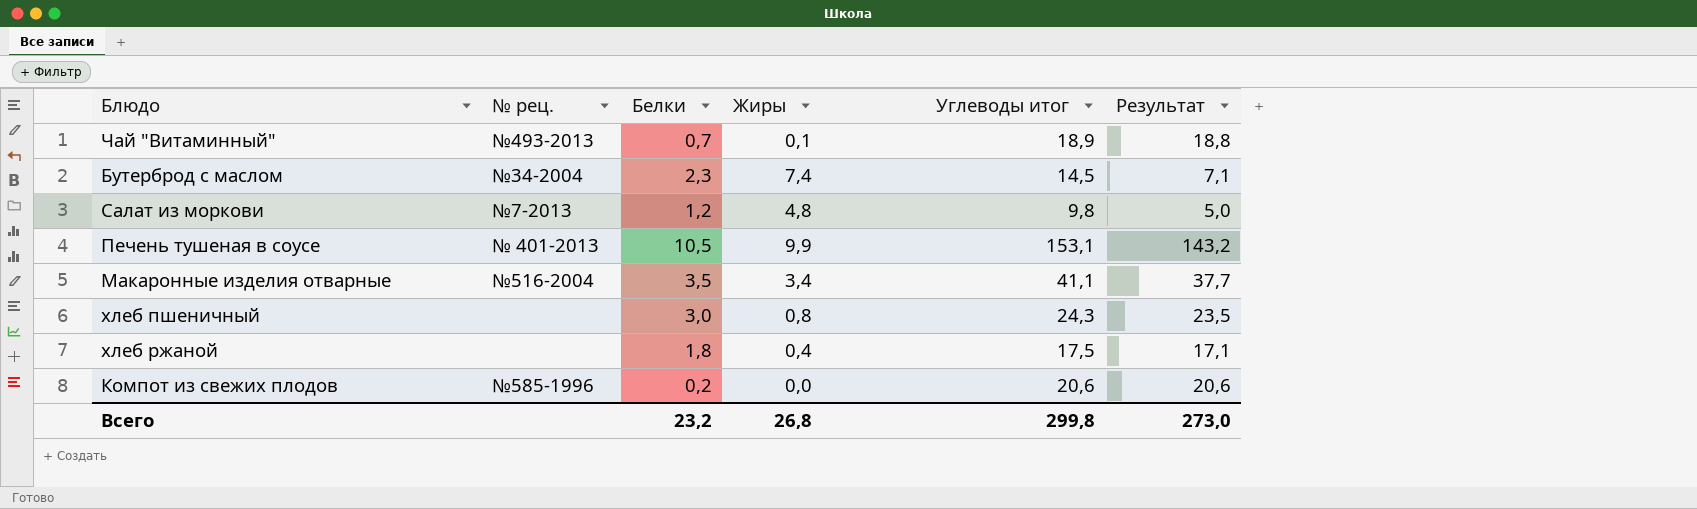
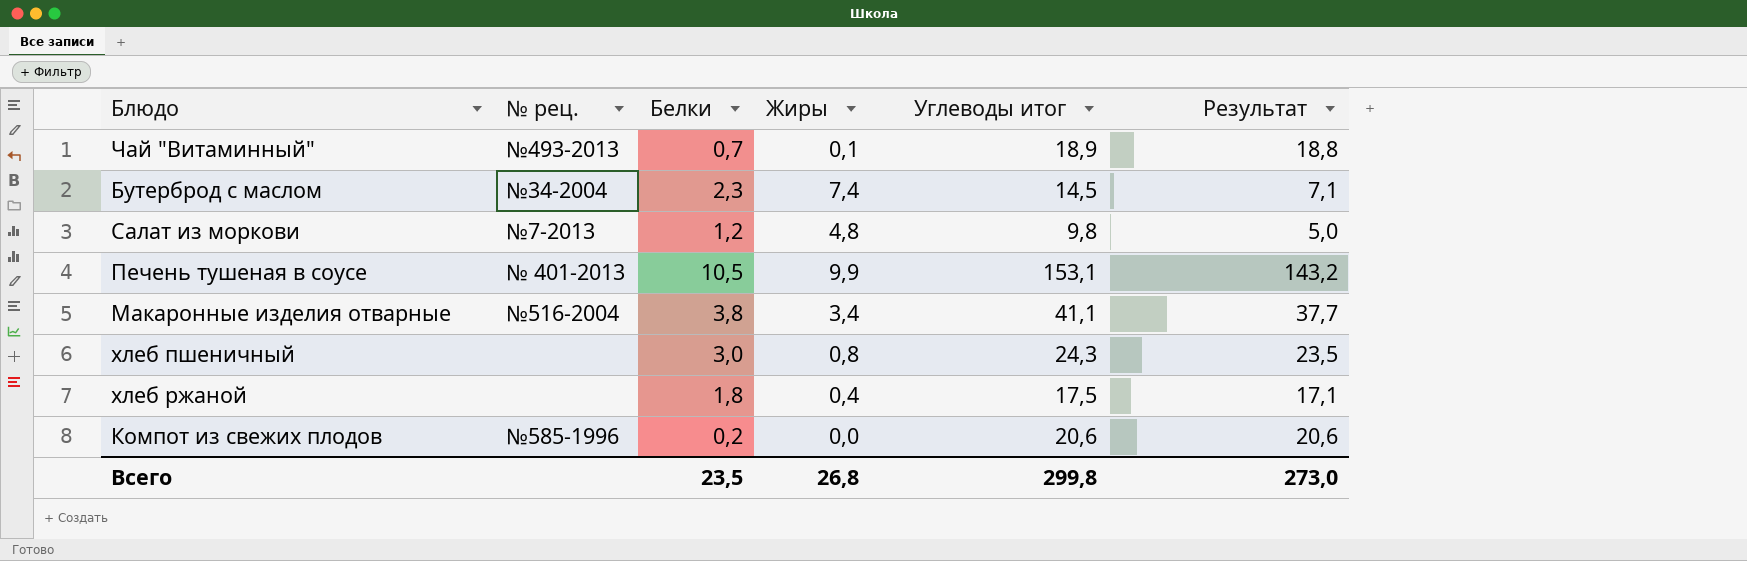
Макаронные изделия отварные | Белки: 3,5 -> 3,8
Всего | Белки: 23,2 -> 23,5

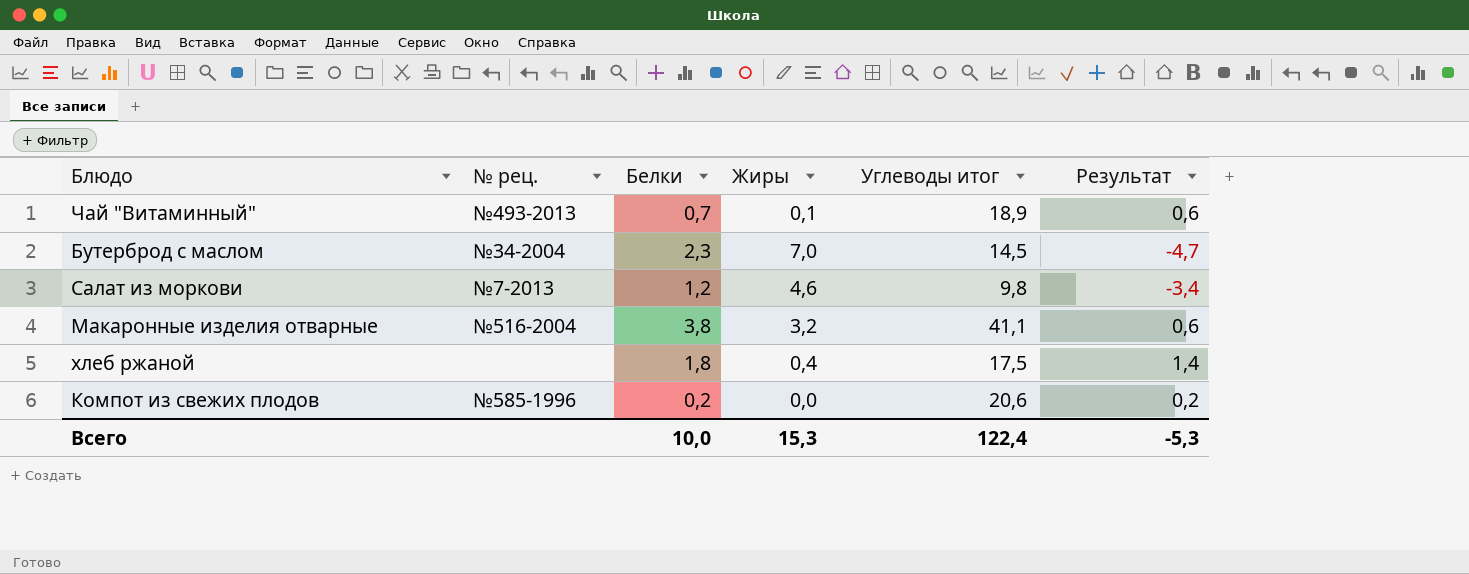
column Результат | formula: [Углеводы итог] - [Жиры] -> [Белки] - [Жиры]
row Печень тушеная в соусе: № 401-2013 | 10,5 | 9,9 | 153,1 | 143,2 -> none
row хлеб пшеничный: none | 3,0 | 0,8 | 24,3 | 23,5 -> none
Бутерброд с маслом | Жиры: 7,4 -> 7,0
Салат из моркови | Жиры: 4,8 -> 4,6
Макаронные изделия отварные | Жиры: 3,4 -> 3,2
Всего | Белки: 23,5 -> 10,0
Всего | Жиры: 26,8 -> 15,3
Всего | Углеводы итог: 299,8 -> 122,4
Всего | Результат: 273,0 -> -5,3

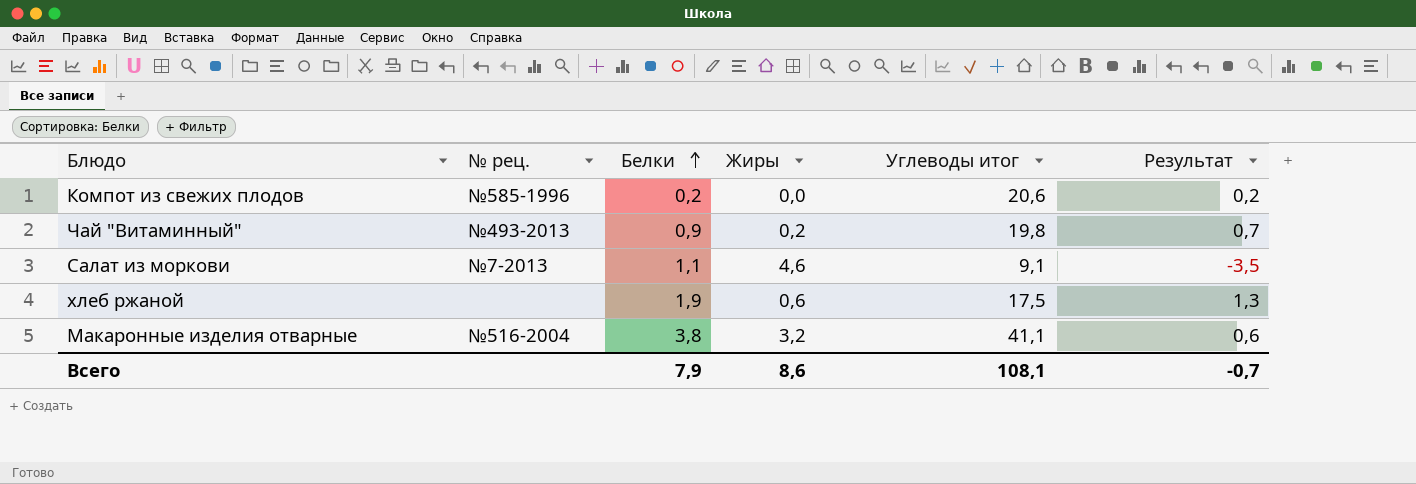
row order: none -> Белки ascending
row Бутерброд с маслом: №34-2004 | 2,3 | 7,0 | 14,5 | -4,7 -> none
Чай "Витаминный" | Белки: 0,7 -> 0,9
Чай "Витаминный" | Жиры: 0,1 -> 0,2
Чай "Витаминный" | Углеводы итог: 18,9 -> 19,8
Чай "Витаминный" | Результат: 0,6 -> 0,7
Салат из моркови | Белки: 1,2 -> 1,1
Салат из моркови | Углеводы итог: 9,8 -> 9,1
Салат из моркови | Результат: -3,4 -> -3,5
хлеб ржаной | Белки: 1,8 -> 1,9
хлеб ржаной | Жиры: 0,4 -> 0,6
хлеб ржаной | Результат: 1,4 -> 1,3
Всего | Белки: 10,0 -> 7,9
Всего | Жиры: 15,3 -> 8,6
Всего | Углеводы итог: 122,4 -> 108,1
Всего | Результат: -5,3 -> -0,7

